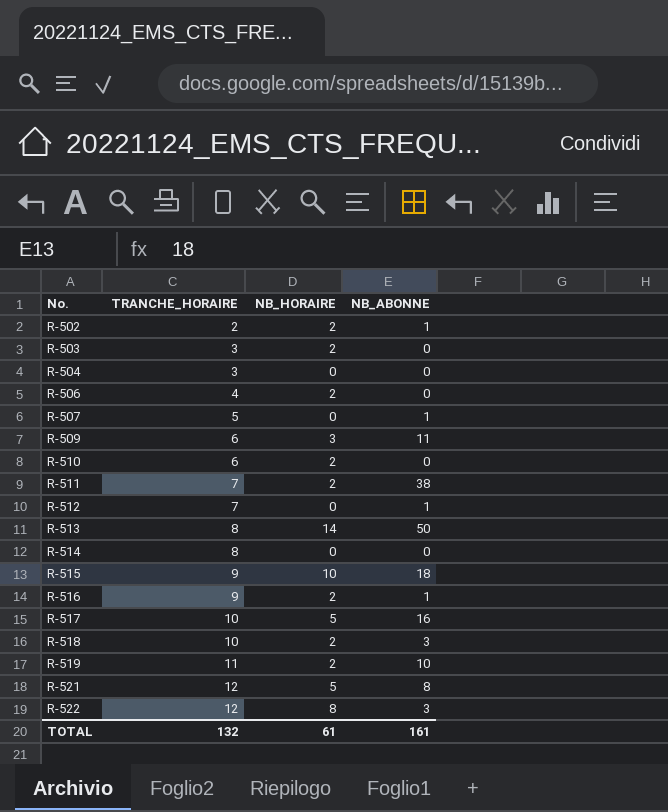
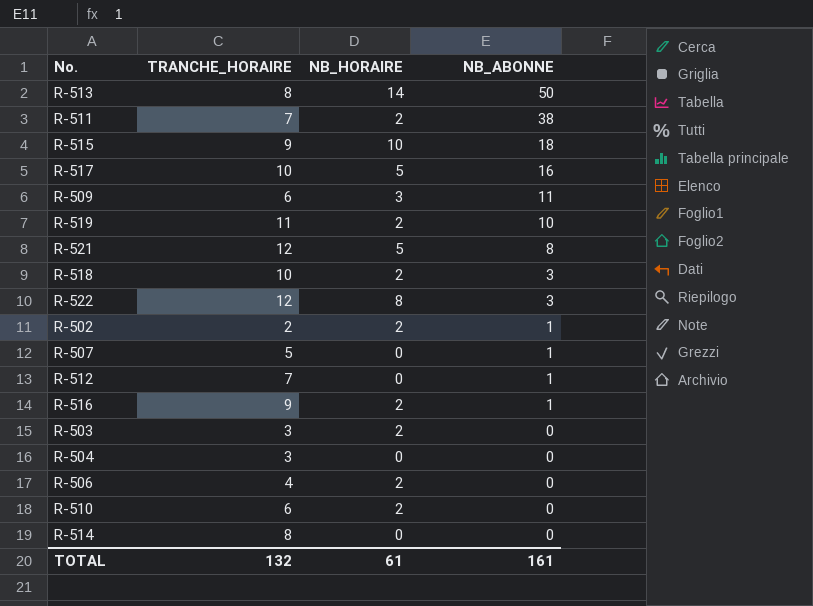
row order: No. ascending -> NB_ABONNE descending

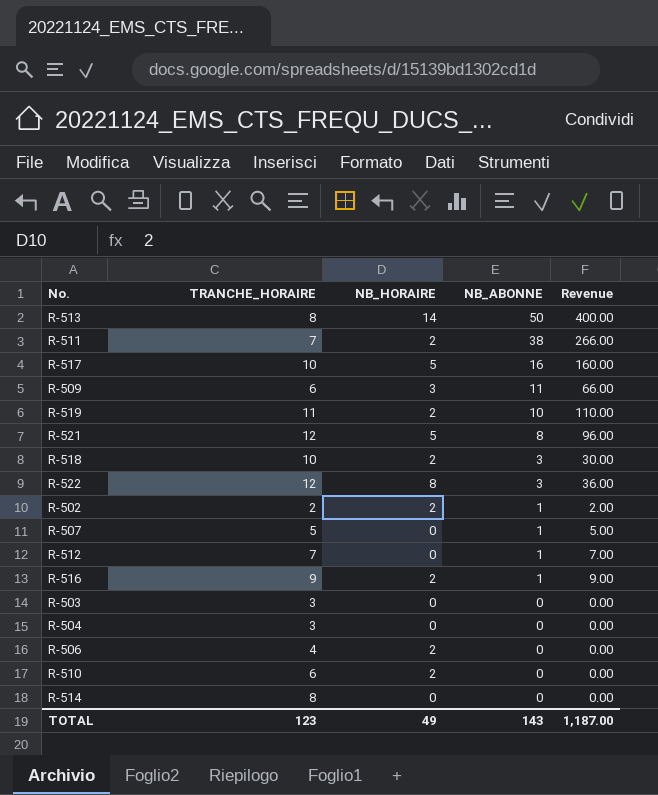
column Revenue | formula: none -> [TRANCHE_HORAIRE] * [NB_ABONNE]
row R-515: 9 | 10 | 18 -> none
R-503 | NB_HORAIRE: 2 -> 0
TOTAL | TRANCHE_HORAIRE: 132 -> 123
TOTAL | NB_HORAIRE: 61 -> 49
TOTAL | NB_ABONNE: 161 -> 143

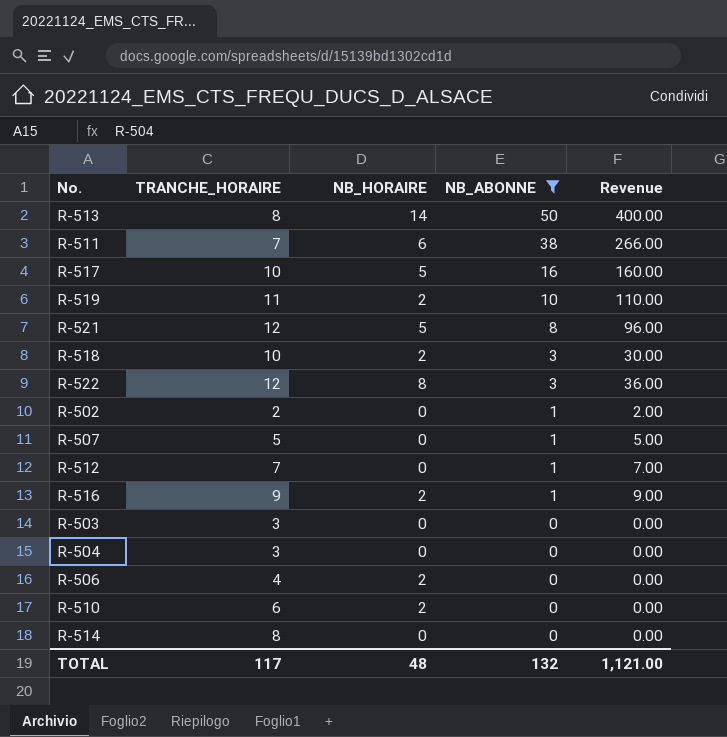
filter: none -> NB_ABONNE != 11
R-511 | NB_HORAIRE: 2 -> 6
R-502 | NB_HORAIRE: 2 -> 0
TOTAL | TRANCHE_HORAIRE: 123 -> 117
TOTAL | NB_HORAIRE: 49 -> 48
TOTAL | NB_ABONNE: 143 -> 132
TOTAL | Revenue: 1,187.00 -> 1,121.00

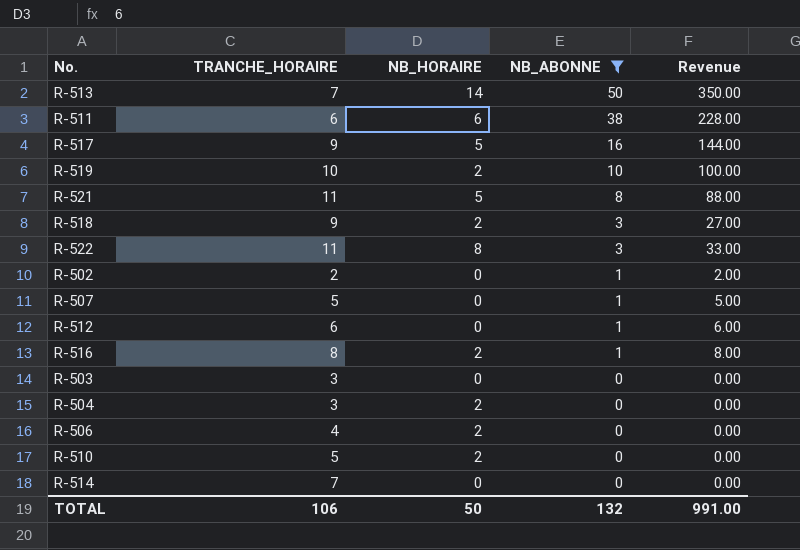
R-513 | TRANCHE_HORAIRE: 8 -> 7
R-513 | Revenue: 400.00 -> 350.00
R-511 | TRANCHE_HORAIRE: 7 -> 6
R-511 | Revenue: 266.00 -> 228.00
R-517 | TRANCHE_HORAIRE: 10 -> 9
R-517 | Revenue: 160.00 -> 144.00
R-519 | TRANCHE_HORAIRE: 11 -> 10
R-519 | Revenue: 110.00 -> 100.00
R-521 | TRANCHE_HORAIRE: 12 -> 11
R-521 | Revenue: 96.00 -> 88.00
R-518 | TRANCHE_HORAIRE: 10 -> 9
R-518 | Revenue: 30.00 -> 27.00
R-522 | TRANCHE_HORAIRE: 12 -> 11
R-522 | Revenue: 36.00 -> 33.00
R-512 | TRANCHE_HORAIRE: 7 -> 6
R-512 | Revenue: 7.00 -> 6.00
R-516 | TRANCHE_HORAIRE: 9 -> 8
R-516 | Revenue: 9.00 -> 8.00
R-504 | NB_HORAIRE: 0 -> 2
R-510 | TRANCHE_HORAIRE: 6 -> 5
R-514 | TRANCHE_HORAIRE: 8 -> 7
TOTAL | TRANCHE_HORAIRE: 117 -> 106
TOTAL | NB_HORAIRE: 48 -> 50
TOTAL | Revenue: 1,121.00 -> 991.00

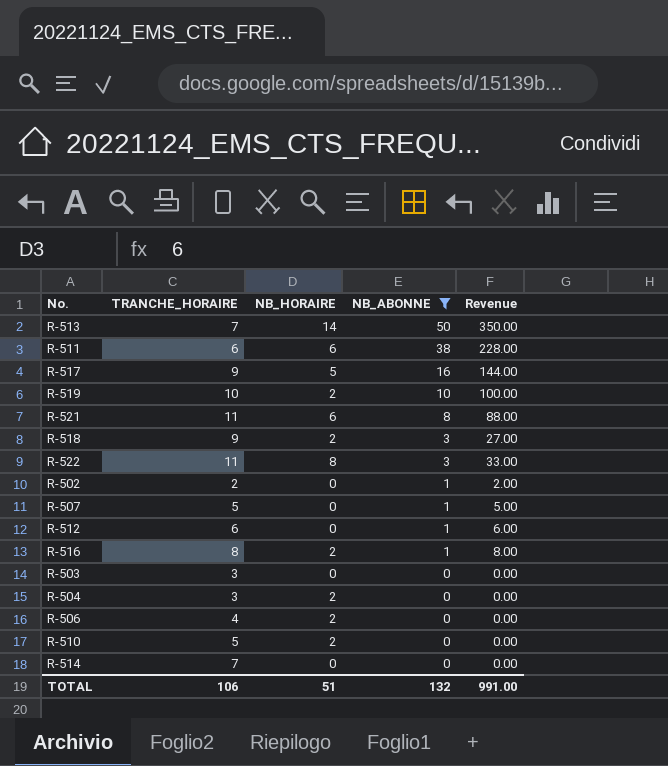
R-521 | NB_HORAIRE: 5 -> 6
TOTAL | NB_HORAIRE: 50 -> 51

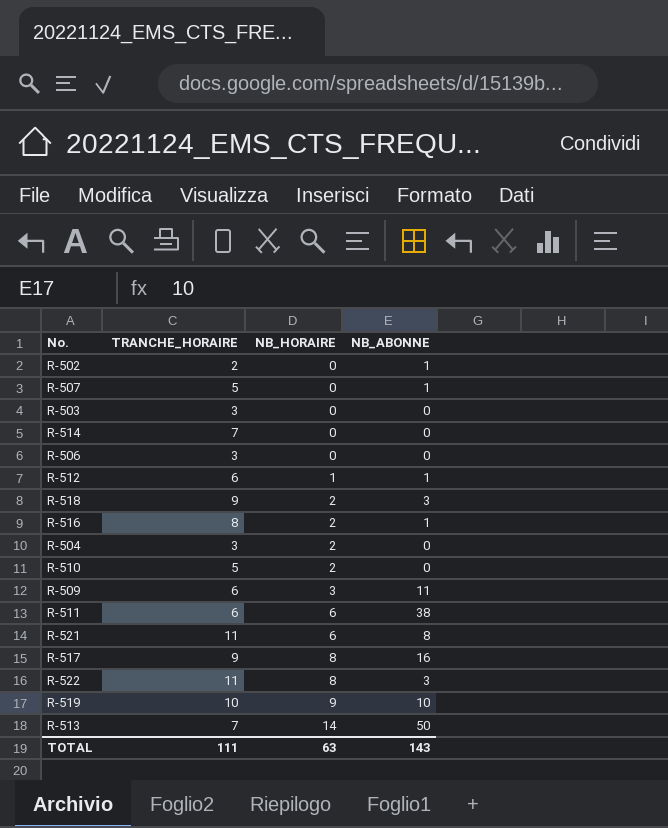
filter: NB_ABONNE != 11 -> none
row order: NB_ABONNE descending -> NB_HORAIRE ascending
column Revenue | formula: [TRANCHE_HORAIRE] * [NB_ABONNE] -> none
R-506 | TRANCHE_HORAIRE: 4 -> 3
R-506 | NB_HORAIRE: 2 -> 0
R-512 | NB_HORAIRE: 0 -> 1
R-517 | NB_HORAIRE: 5 -> 8
R-519 | NB_HORAIRE: 2 -> 9
TOTAL | TRANCHE_HORAIRE: 106 -> 111
TOTAL | NB_HORAIRE: 51 -> 63
TOTAL | NB_ABONNE: 132 -> 143

